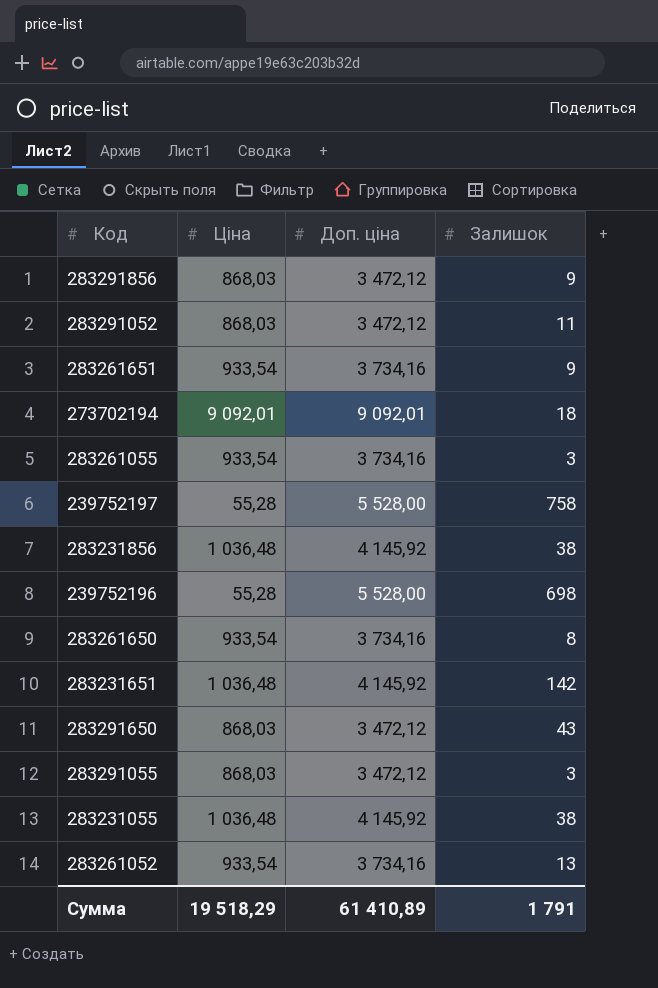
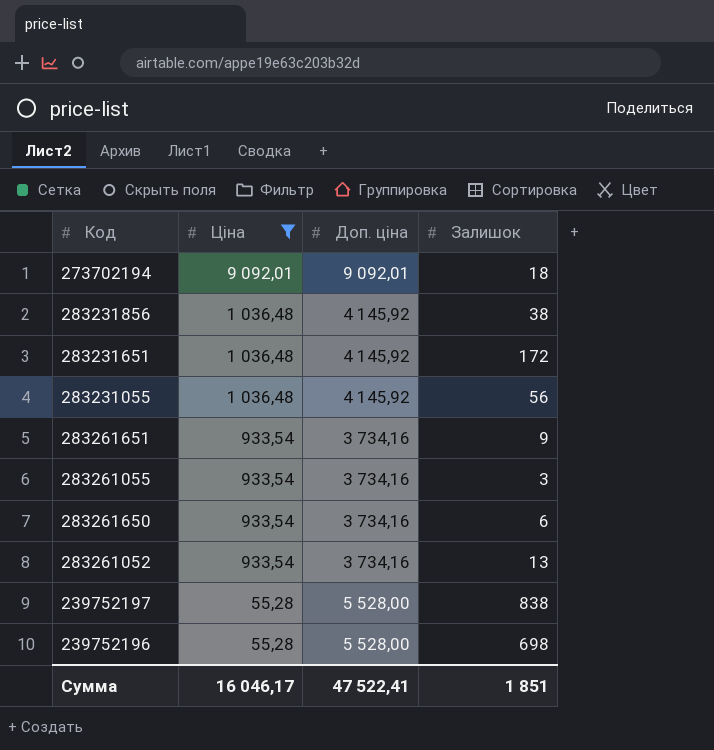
filter: none -> Ціна != 868,03
row order: none -> Ціна descending
283231651 | Залишок: 142 -> 172
283231055 | Залишок: 38 -> 56
283261650 | Залишок: 8 -> 6
239752197 | Залишок: 758 -> 838
Сумма | Ціна: 19 518,29 -> 16 046,17
Сумма | Доп. ціна: 61 410,89 -> 47 522,41
Сумма | Залишок: 1 791 -> 1 851

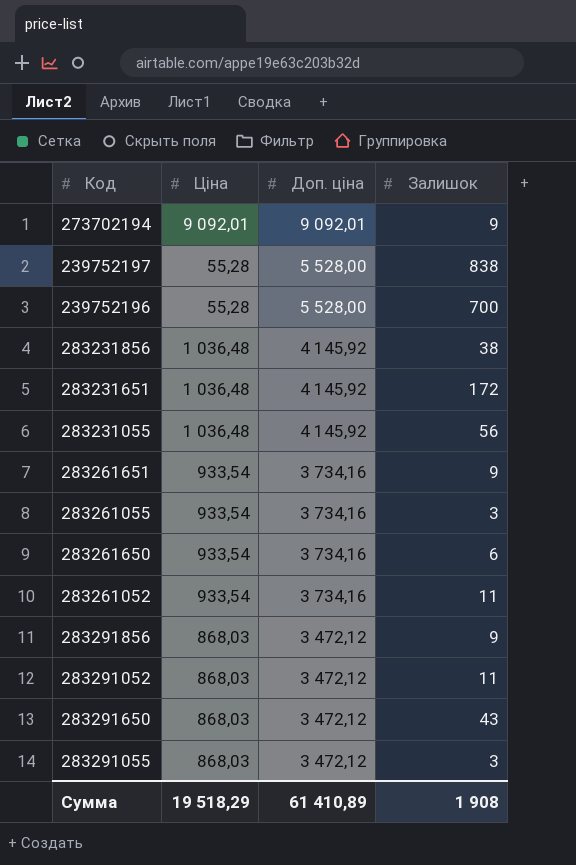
filter: Ціна != 868,03 -> none
row order: Ціна descending -> Доп. ціна descending
273702194 | Залишок: 18 -> 9
239752196 | Залишок: 698 -> 700
283261052 | Залишок: 13 -> 11
Сумма | Ціна: 16 046,17 -> 19 518,29
Сумма | Доп. ціна: 47 522,41 -> 61 410,89
Сумма | Залишок: 1 851 -> 1 908

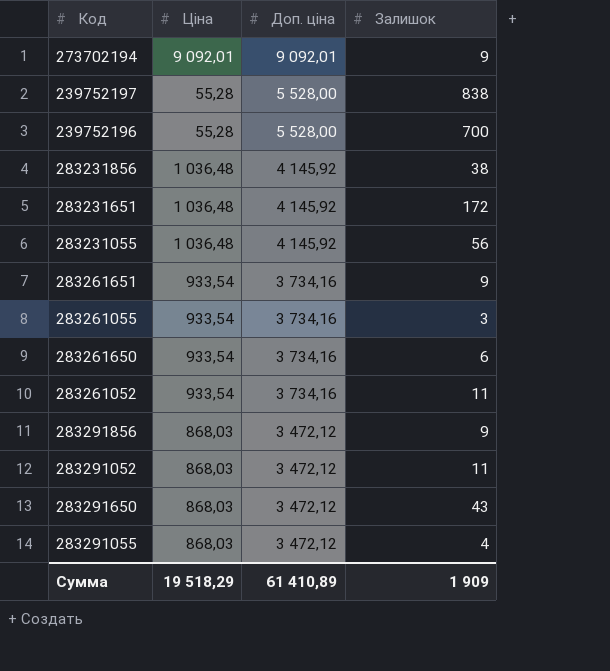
283291055 | Залишок: 3 -> 4
Сумма | Залишок: 1 908 -> 1 909

